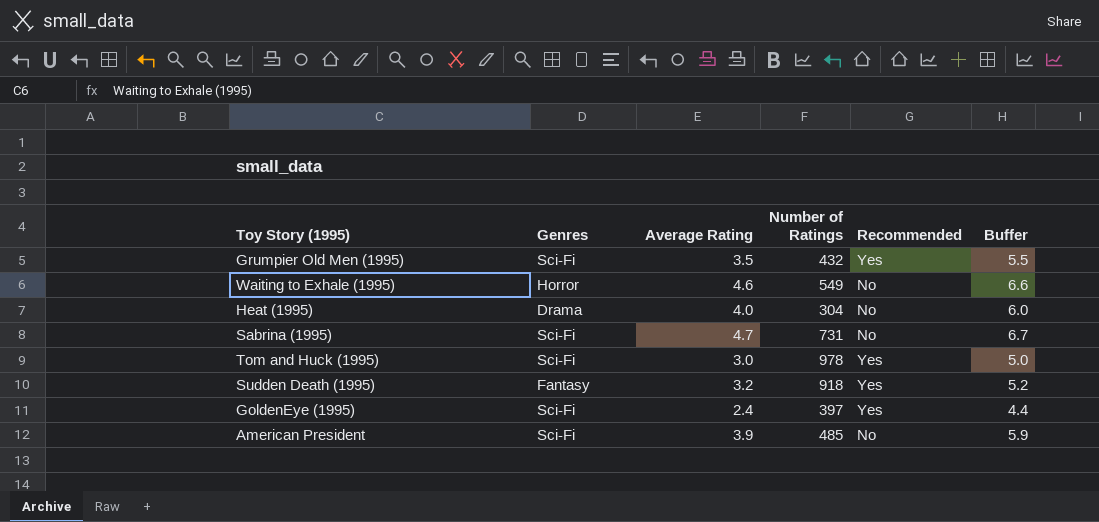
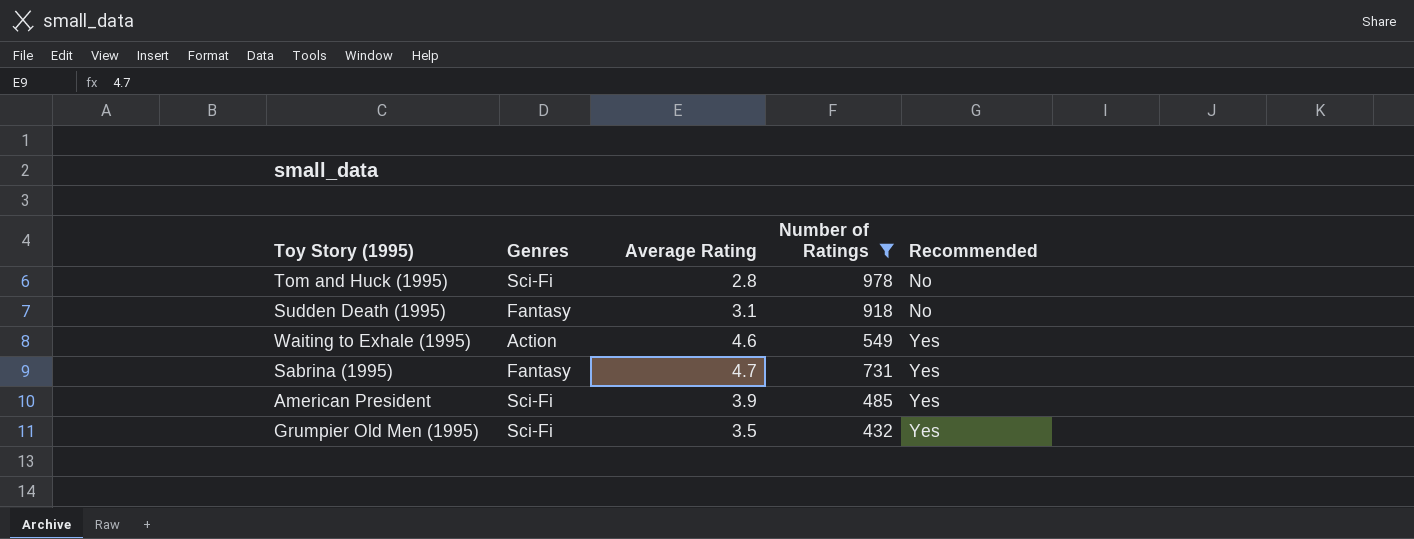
filter: none -> Number of Ratings >= 432
row order: none -> Recommended ascending
column Buffer | formula: [Average Rating] + 2 -> none
Tom and Huck (1995) | Average Rating: 3.0 -> 2.8
Tom and Huck (1995) | Recommended: Yes -> No
Sudden Death (1995) | Average Rating: 3.2 -> 3.1
Sudden Death (1995) | Recommended: Yes -> No
Waiting to Exhale (1995) | Genres: Horror -> Action
Waiting to Exhale (1995) | Recommended: No -> Yes
Sabrina (1995) | Genres: Sci-Fi -> Fantasy
Sabrina (1995) | Recommended: No -> Yes
American President | Recommended: No -> Yes

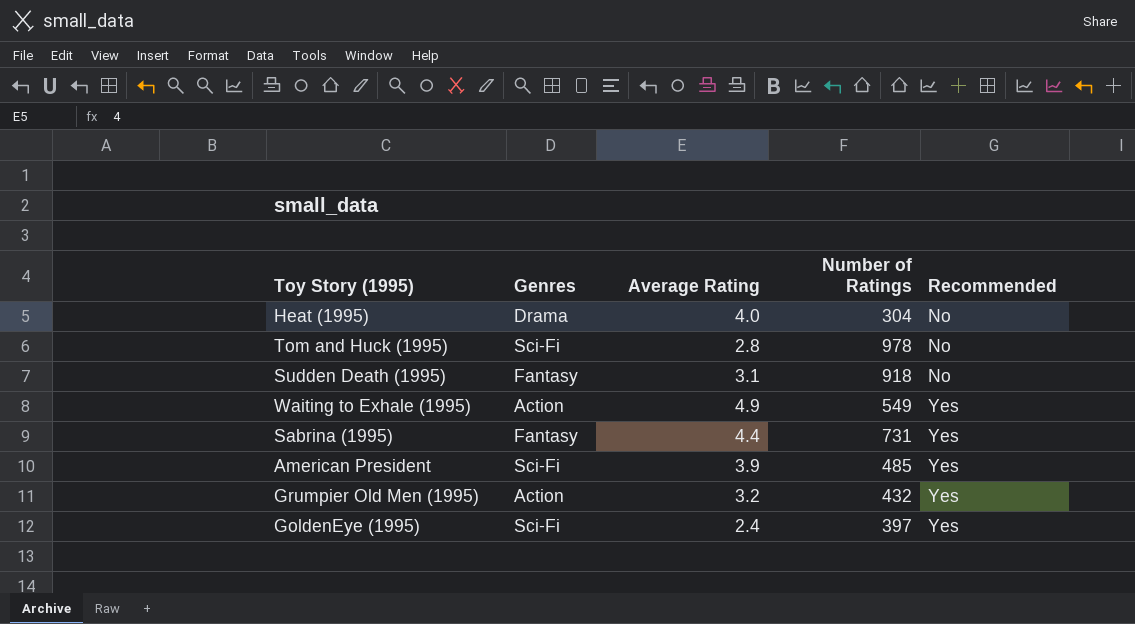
filter: Number of Ratings >= 432 -> none
Waiting to Exhale (1995) | Average Rating: 4.6 -> 4.9
Sabrina (1995) | Average Rating: 4.7 -> 4.4
Grumpier Old Men (1995) | Genres: Sci-Fi -> Action
Grumpier Old Men (1995) | Average Rating: 3.5 -> 3.2

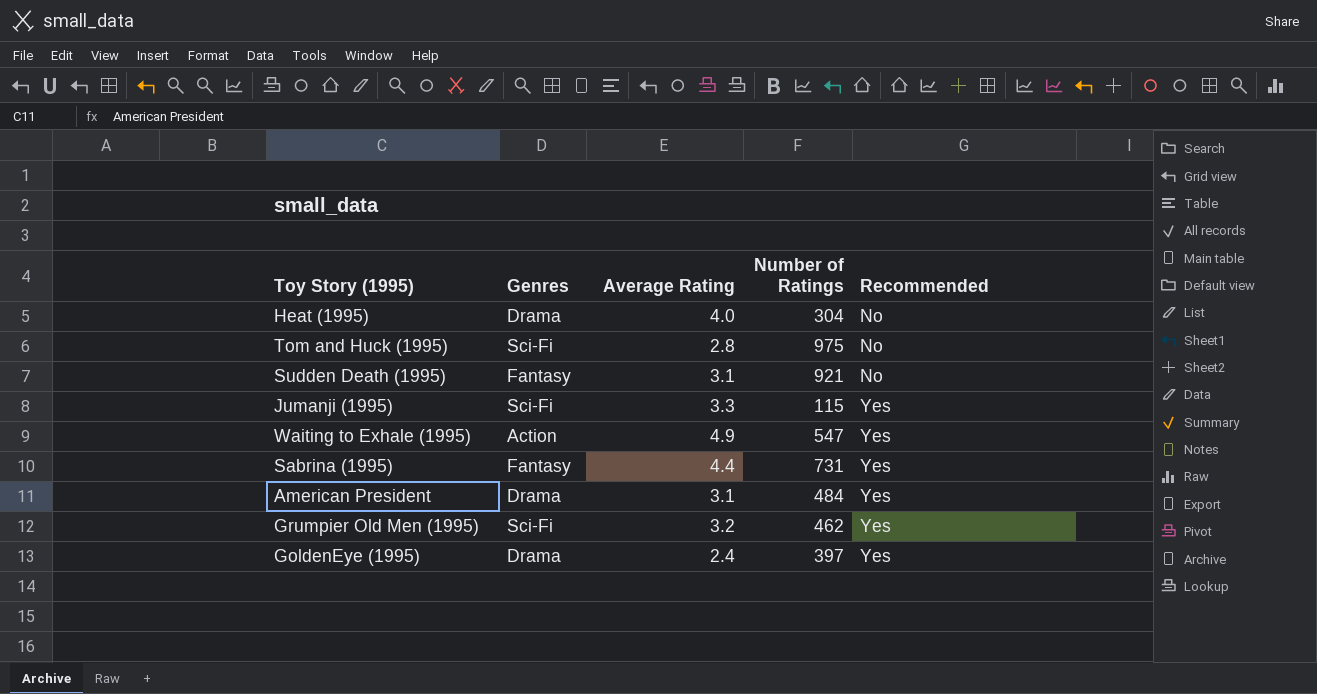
Tom and Huck (1995) | Number of Ratings: 978 -> 975
Sudden Death (1995) | Number of Ratings: 918 -> 921
row Jumanji (1995): none -> Sci-Fi | 3.3 | 115 | Yes
Waiting to Exhale (1995) | Number of Ratings: 549 -> 547
American President | Genres: Sci-Fi -> Drama
American President | Average Rating: 3.9 -> 3.1
American President | Number of Ratings: 485 -> 484
Grumpier Old Men (1995) | Genres: Action -> Sci-Fi
Grumpier Old Men (1995) | Number of Ratings: 432 -> 462
GoldenEye (1995) | Genres: Sci-Fi -> Drama

